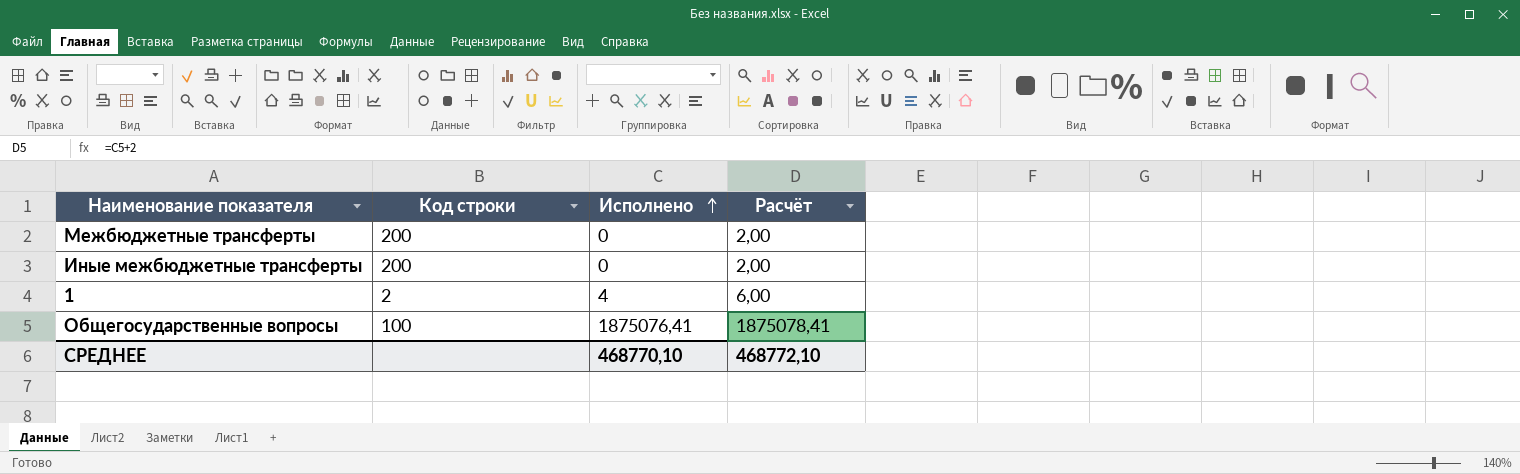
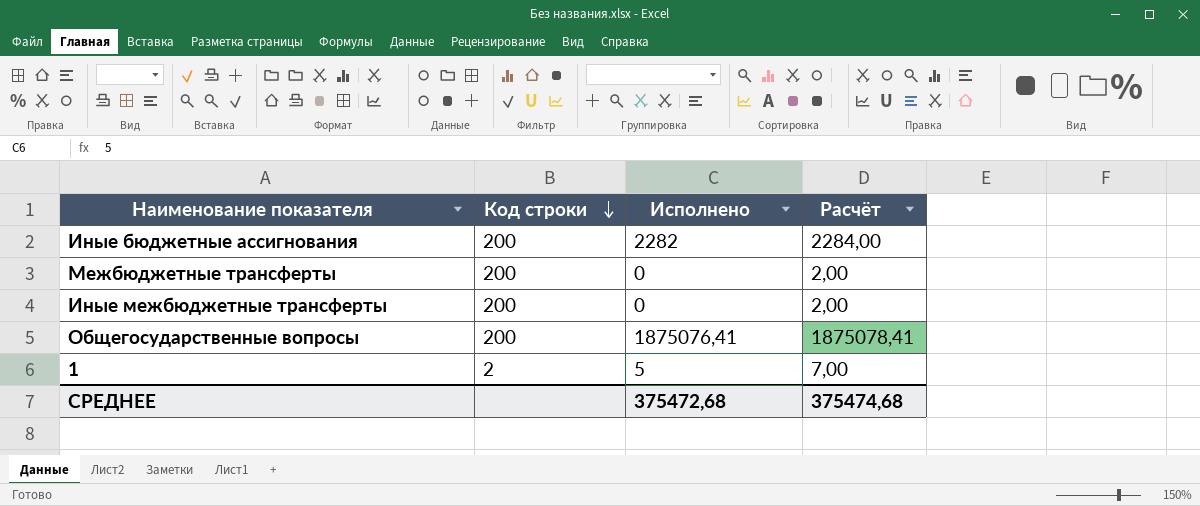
row order: Исполнено ascending -> Код строки descending
row Иные бюджетные ассигнования: none -> 200 | 2282 | 2284,00
Общегосударственные вопросы | Код строки: 100 -> 200
1 | Исполнено: 4 -> 5
1 | Расчёт: 6,00 -> 7,00
СРЕДНЕЕ | Исполнено: 468770,10 -> 375472,68
СРЕДНЕЕ | Расчёт: 468772,10 -> 375474,68

